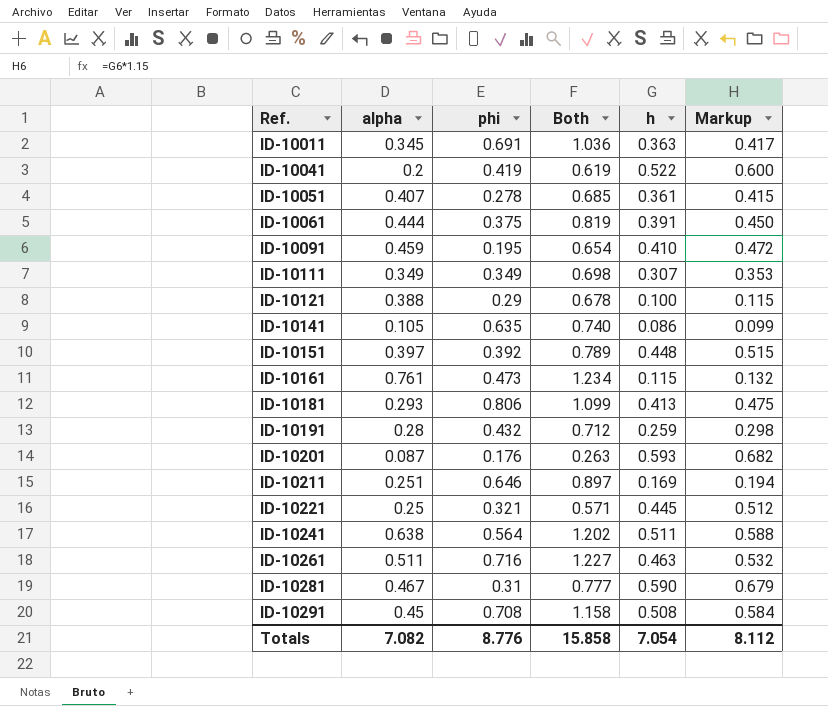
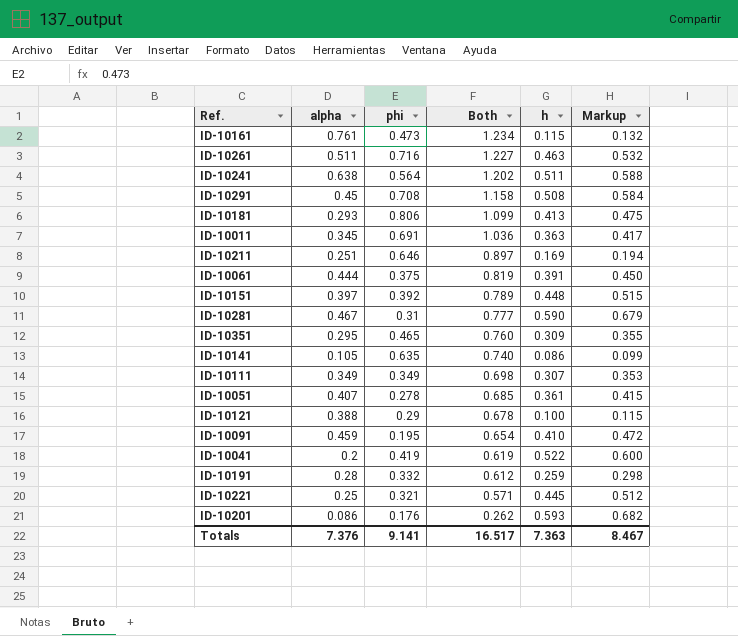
row order: Ref. ascending -> Both descending
row ID-10351: none -> 0.295 | 0.465 | 0.760 | 0.309 | 0.355
ID-10191 | phi: 0.432 -> 0.332
ID-10191 | Both: 0.712 -> 0.612
ID-10201 | alpha: 0.087 -> 0.086
ID-10201 | Both: 0.263 -> 0.262
Totals | alpha: 7.082 -> 7.376
Totals | phi: 8.776 -> 9.141
Totals | Both: 15.858 -> 16.517
Totals | h: 7.054 -> 7.363
Totals | Markup: 8.112 -> 8.467

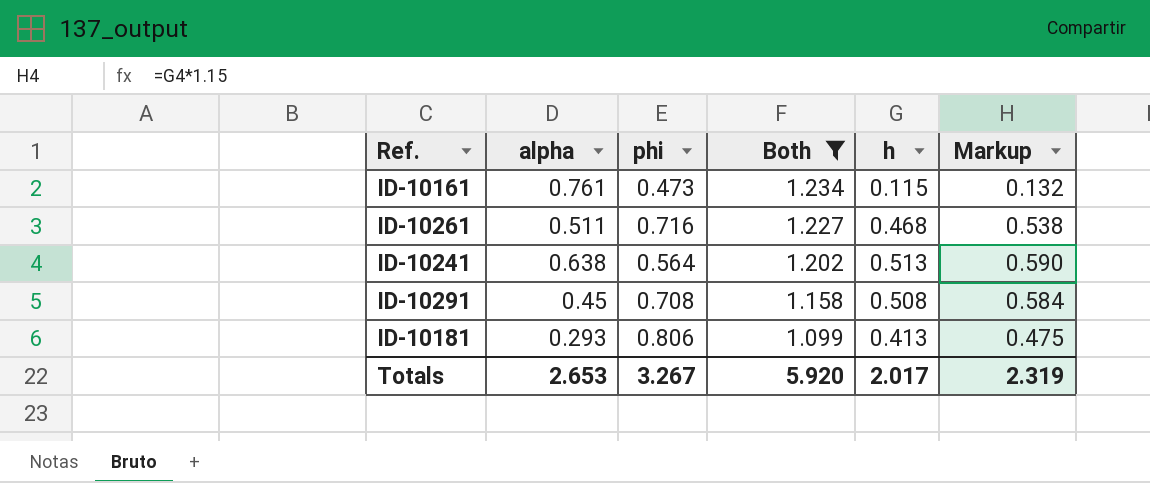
filter: none -> Both >= 1.099
ID-10261 | h: 0.463 -> 0.468
ID-10261 | Markup: 0.532 -> 0.538
ID-10241 | h: 0.511 -> 0.513
ID-10241 | Markup: 0.588 -> 0.590
Totals | alpha: 7.376 -> 2.653
Totals | phi: 9.141 -> 3.267
Totals | Both: 16.517 -> 5.920
Totals | h: 7.363 -> 2.017
Totals | Markup: 8.467 -> 2.319

